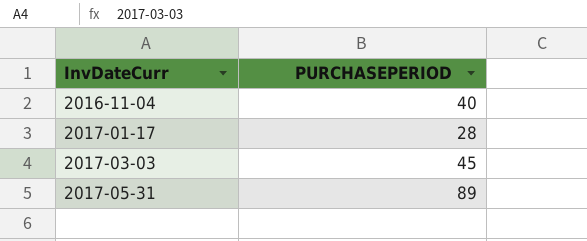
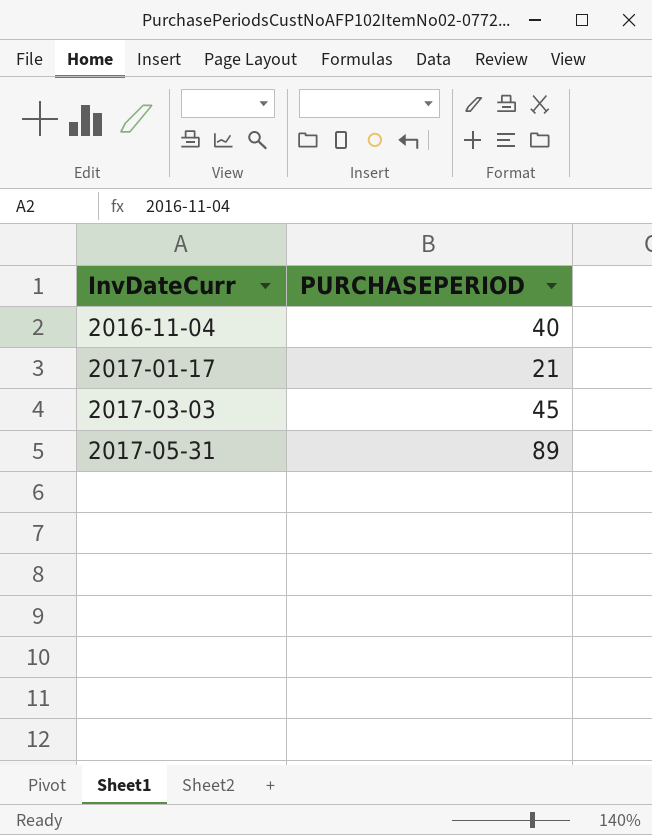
2017-01-17 | PURCHASEPERIOD: 28 -> 21

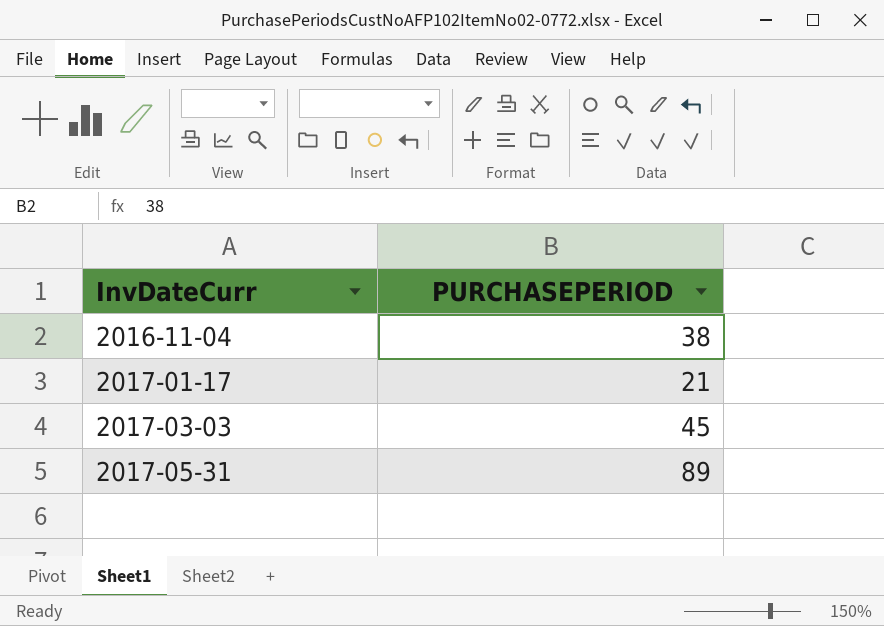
2016-11-04 | PURCHASEPERIOD: 40 -> 38

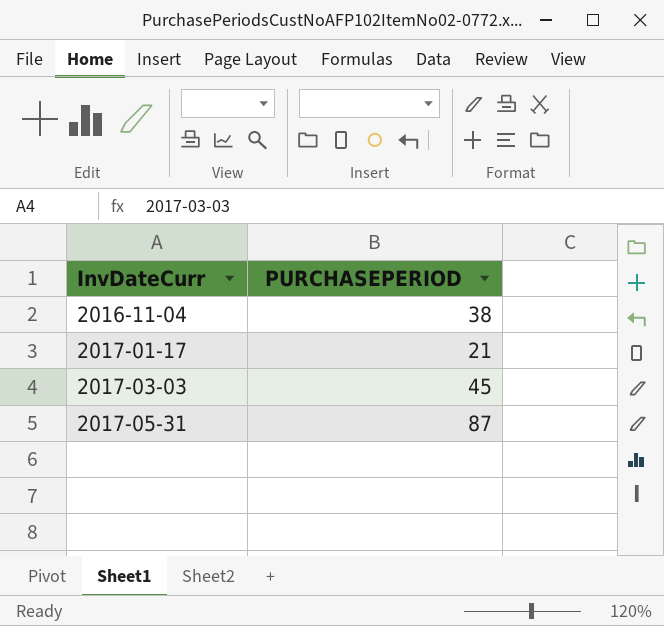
2017-05-31 | PURCHASEPERIOD: 89 -> 87

